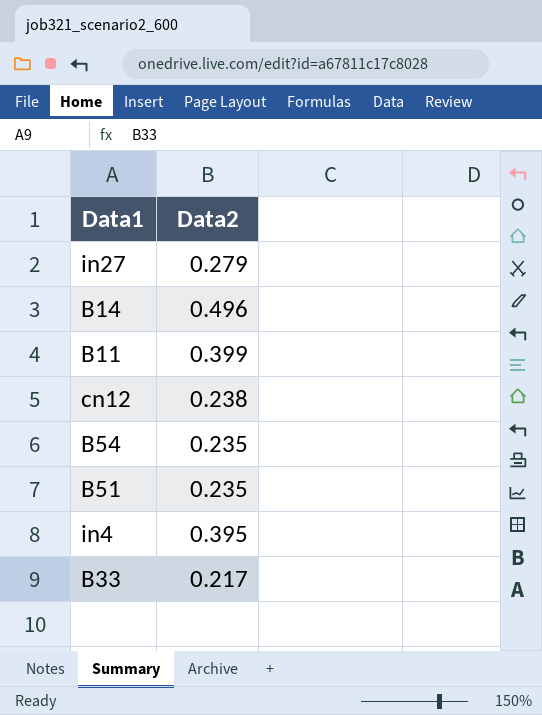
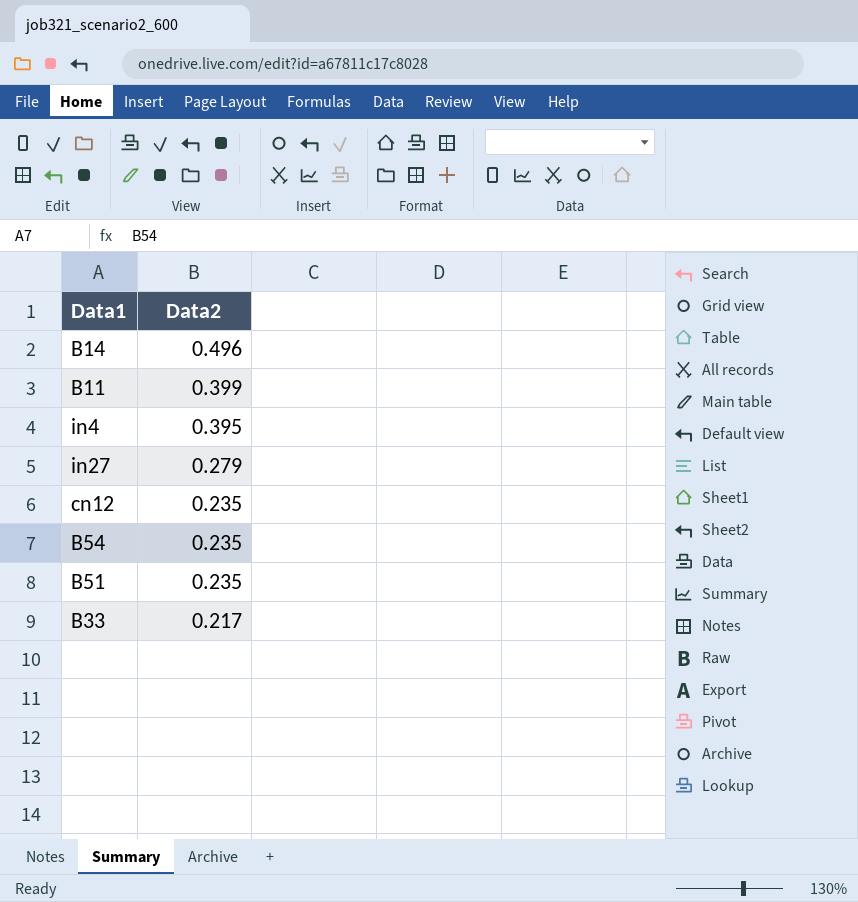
row order: none -> Data2 descending
cn12 | Data2: 0.238 -> 0.235

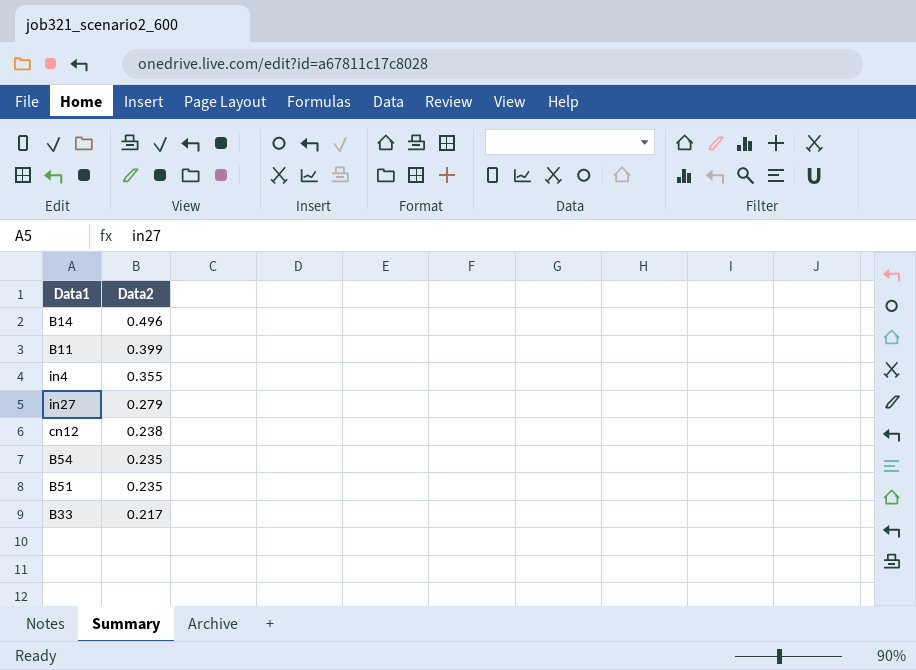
in4 | Data2: 0.395 -> 0.355
cn12 | Data2: 0.235 -> 0.238

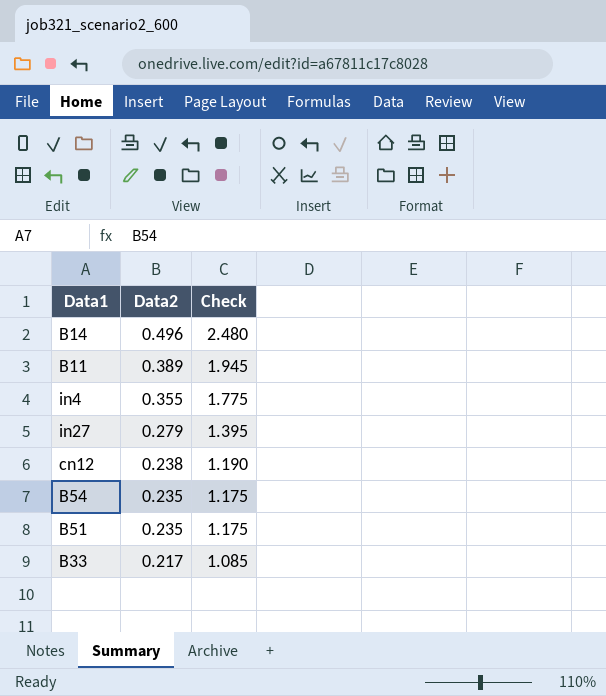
column Check | formula: none -> [Data2] * 5
B11 | Data2: 0.399 -> 0.389

